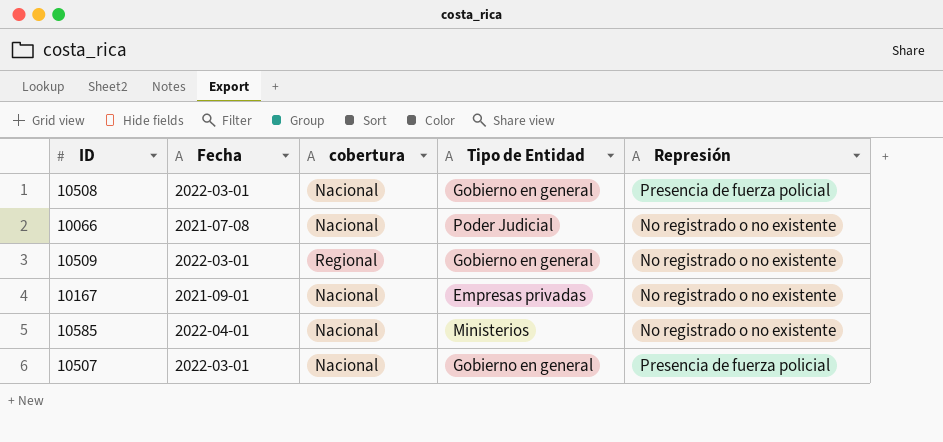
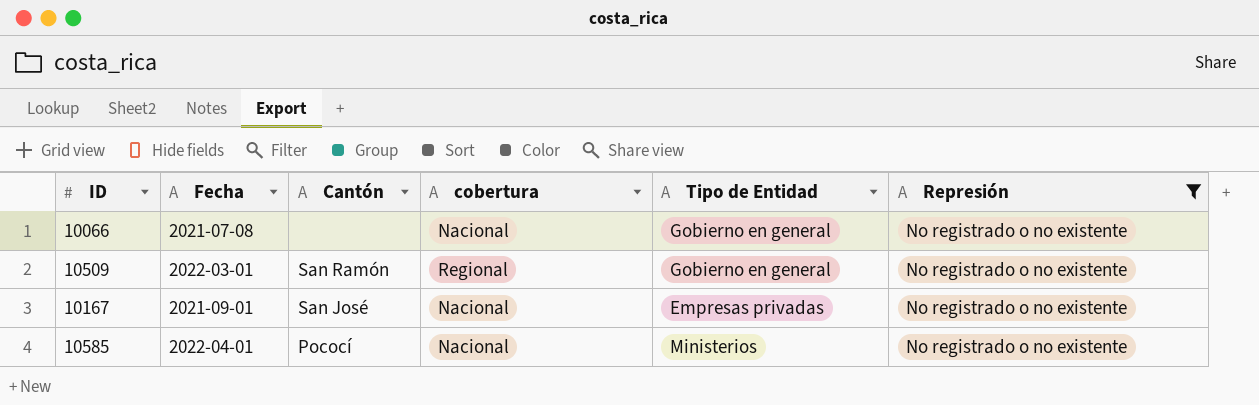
filter: none -> Represión = No registrado o no existente
column Cantón | position: none -> 3
10066 | Tipo de Entidad: Poder Judicial -> Gobierno en general

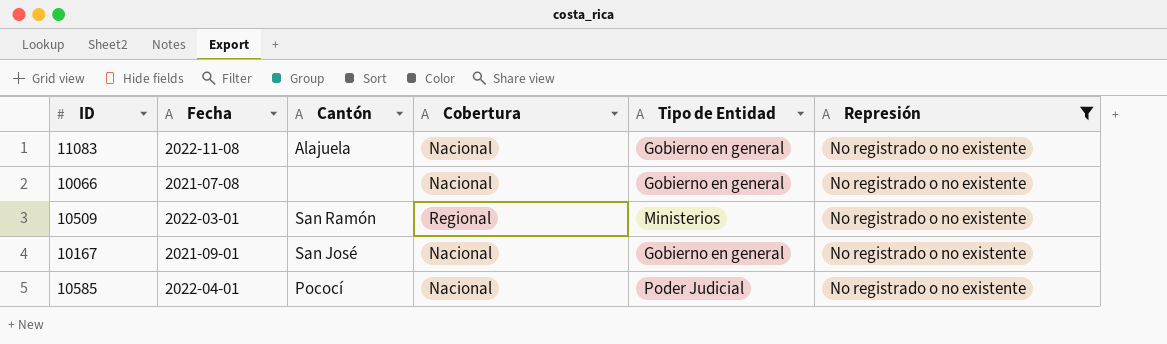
column name: cobertura -> Cobertura
row 11083: none -> 2022-11-08 | Alajuela | Nacional | Gobierno en general | No registrado o no existente
10509 | Tipo de Entidad: Gobierno en general -> Ministerios
10167 | Tipo de Entidad: Empresas privadas -> Gobierno en general
10585 | Tipo de Entidad: Ministerios -> Poder Judicial

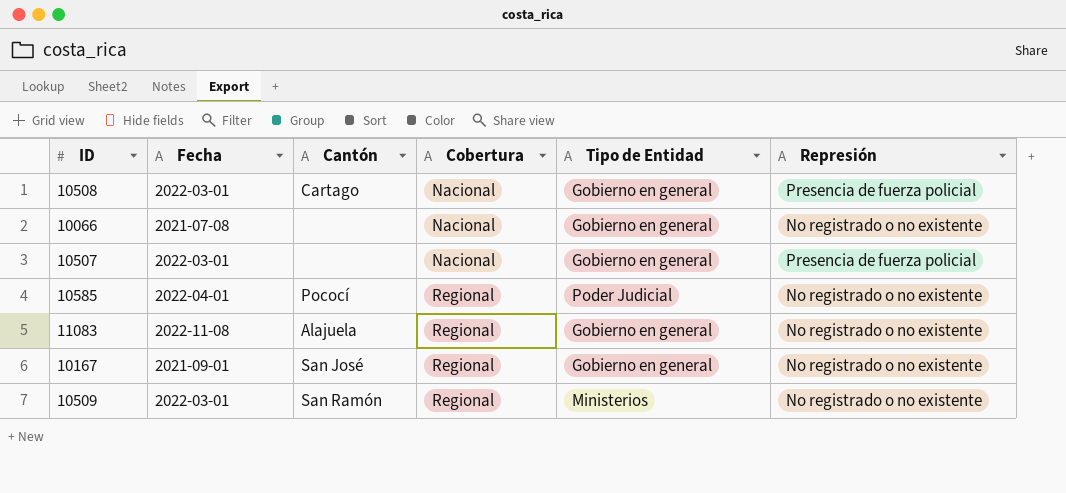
filter: Represión = No registrado o no existente -> none
row order: none -> Cobertura ascending
10585 | Cobertura: Nacional -> Regional
11083 | Cobertura: Nacional -> Regional
10167 | Cobertura: Nacional -> Regional

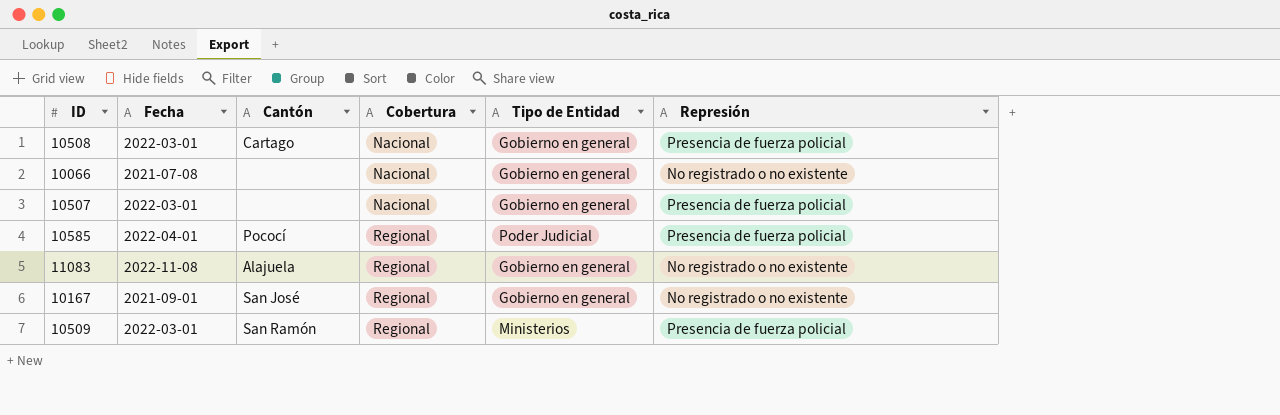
10585 | Represión: No registrado o no existente -> Presencia de fuerza policial
10509 | Represión: No registrado o no existente -> Presencia de fuerza policial

